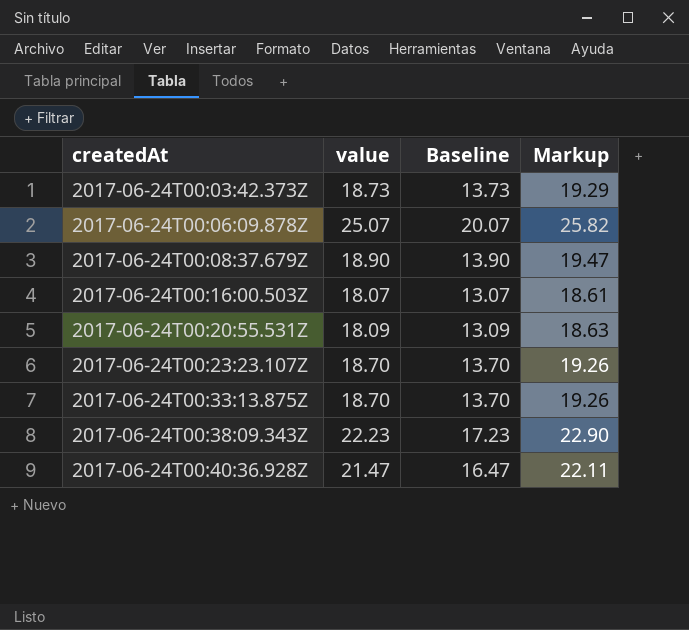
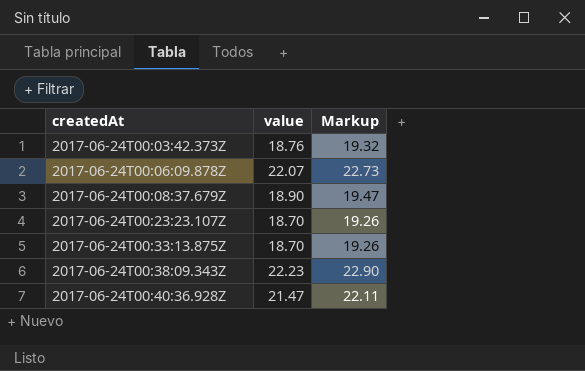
column Baseline | formula: [value] - 5 -> none
row 2017-06-24T00:16:00.503Z: 18.07 | 13.07 | 18.61 -> none
row 2017-06-24T00:20:55.531Z: 18.09 | 13.09 | 18.63 -> none
2017-06-24T00:03:42.373Z | value: 18.73 -> 18.76
2017-06-24T00:03:42.373Z | Markup: 19.29 -> 19.32
2017-06-24T00:06:09.878Z | value: 25.07 -> 22.07
2017-06-24T00:06:09.878Z | Markup: 25.82 -> 22.73

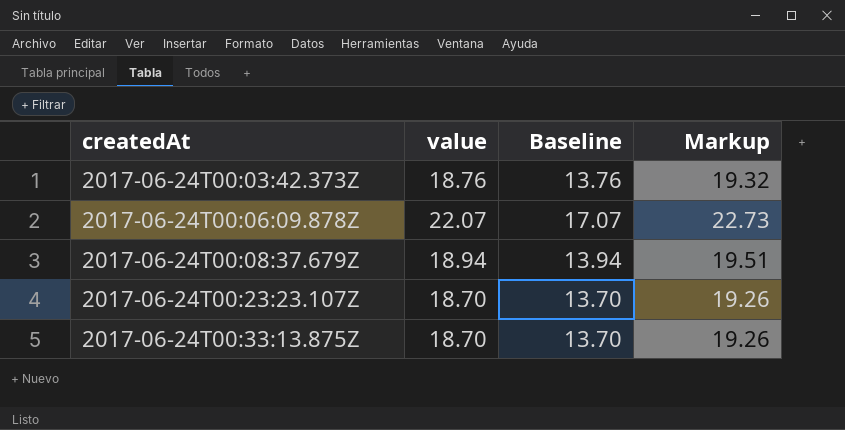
column Baseline | formula: none -> [value] - 5
row 2017-06-24T00:38:09.343Z: 22.23 | 22.90 -> none
row 2017-06-24T00:40:36.928Z: 21.47 | 22.11 -> none
2017-06-24T00:08:37.679Z | value: 18.90 -> 18.94
2017-06-24T00:08:37.679Z | Markup: 19.47 -> 19.51

